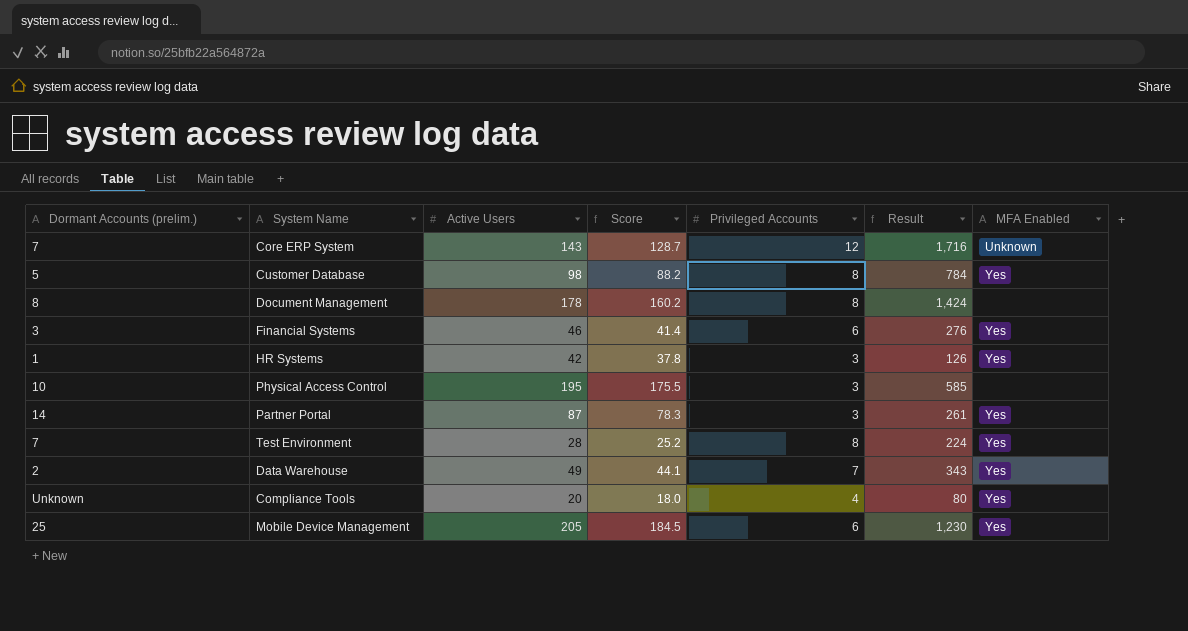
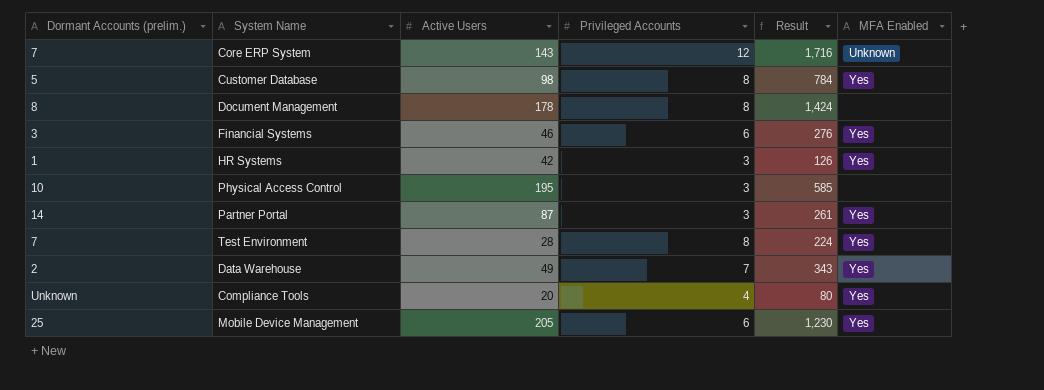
column Score | formula: [Active Users] * 0.9 -> none

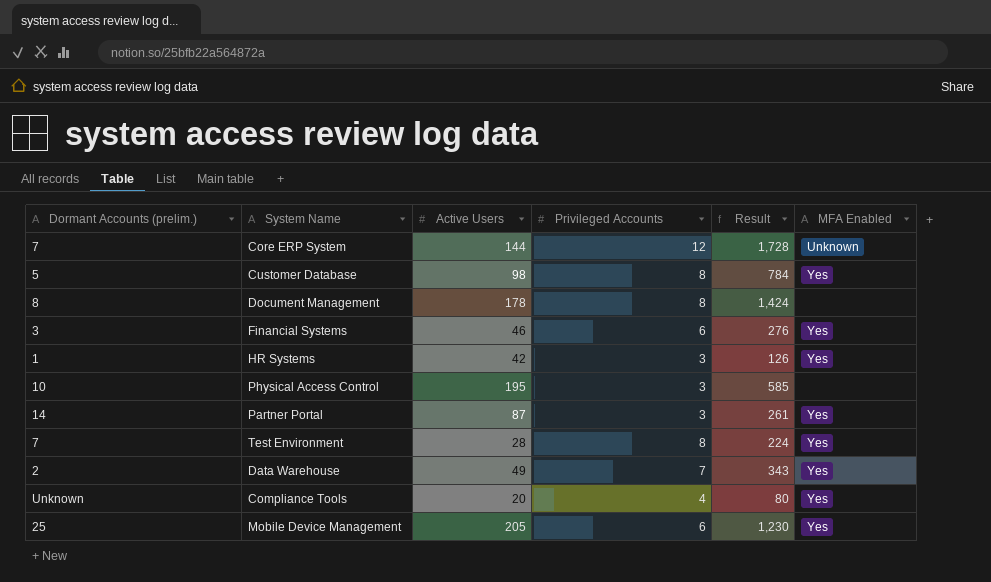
Core ERP System | Active Users: 143 -> 144
Core ERP System | Result: 1,716 -> 1,728

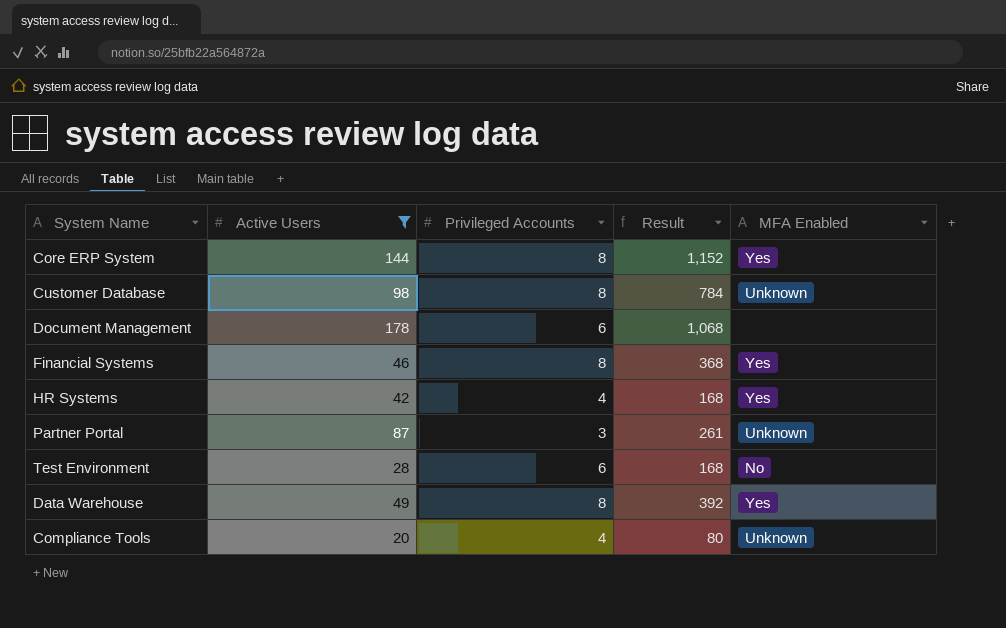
filter: none -> Active Users <= 178
column Dormant Accounts (prelim.) | position: 1 -> none
Core ERP System | Privileged Accounts: 12 -> 8
Core ERP System | Result: 1,728 -> 1,152
Core ERP System | MFA Enabled: Unknown -> Yes
Customer Database | MFA Enabled: Yes -> Unknown
Document Management | Privileged Accounts: 8 -> 6
Document Management | Result: 1,424 -> 1,068
Financial Systems | Privileged Accounts: 6 -> 8
Financial Systems | Result: 276 -> 368
HR Systems | Privileged Accounts: 3 -> 4
HR Systems | Result: 126 -> 168
Partner Portal | MFA Enabled: Yes -> Unknown
Test Environment | Privileged Accounts: 8 -> 6
Test Environment | Result: 224 -> 168
Test Environment | MFA Enabled: Yes -> No
Data Warehouse | Privileged Accounts: 7 -> 8
Data Warehouse | Result: 343 -> 392
Compliance Tools | MFA Enabled: Yes -> Unknown

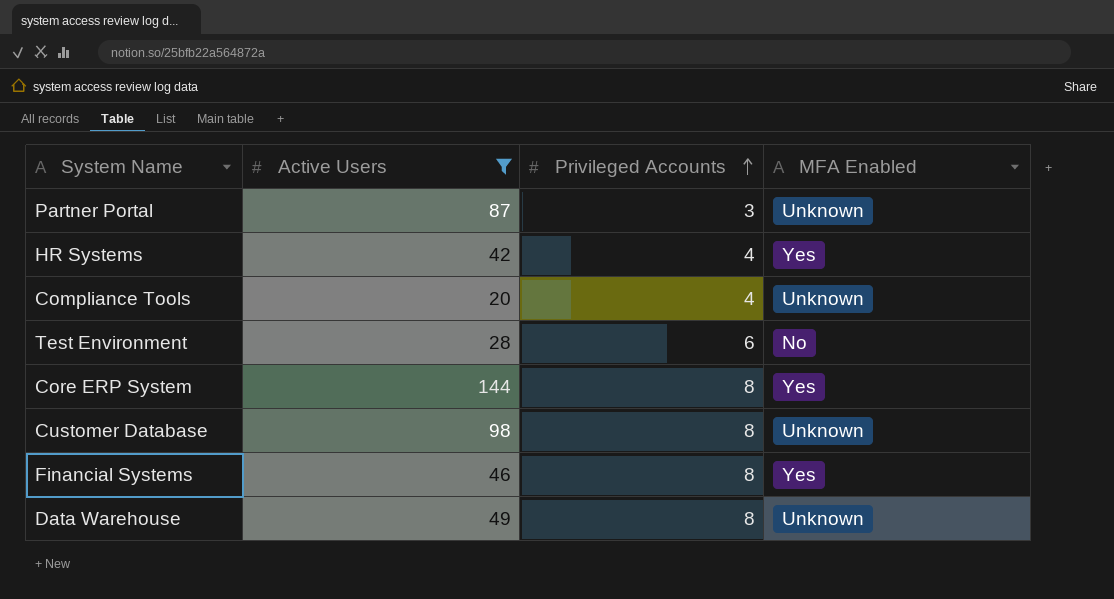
row order: none -> Privileged Accounts ascending
column Result | formula: [Active Users] * [Privileged Accounts] -> none
row Document Management: 178 | 6 | 1,068 | none -> none
Data Warehouse | MFA Enabled: Yes -> Unknown

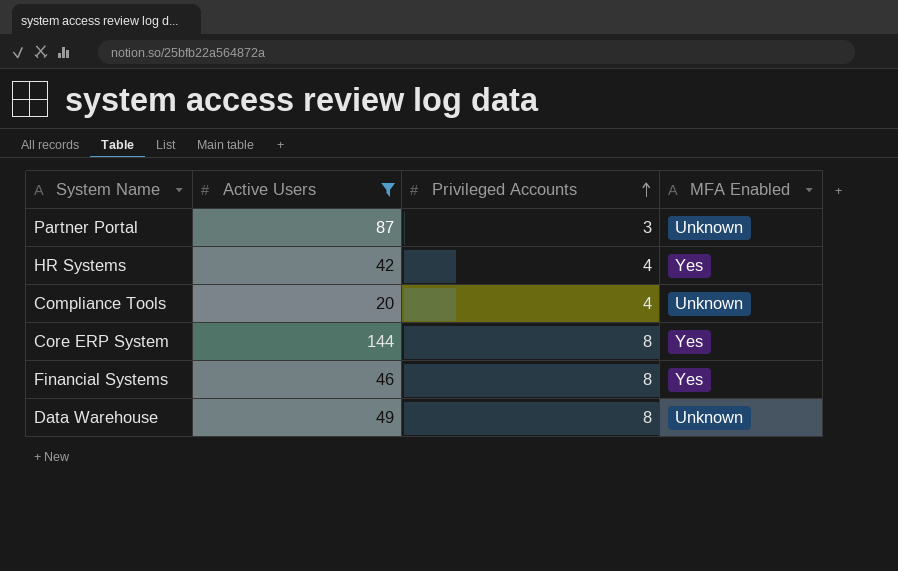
row Test Environment: 28 | 6 | No -> none
row Customer Database: 98 | 8 | Unknown -> none

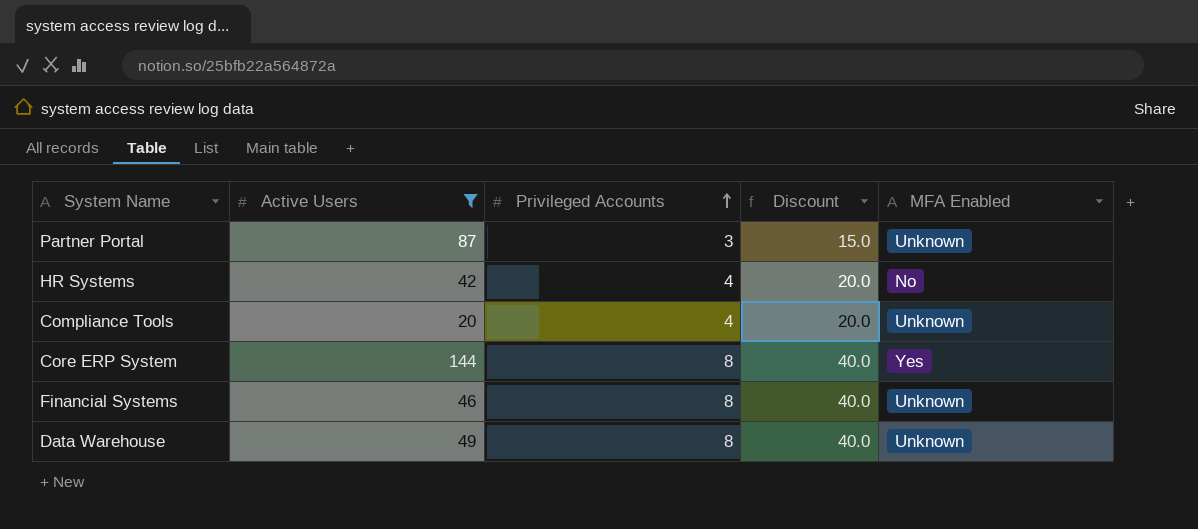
column Discount | formula: none -> [Privileged Accounts] * 5
HR Systems | MFA Enabled: Yes -> No
Financial Systems | MFA Enabled: Yes -> Unknown

